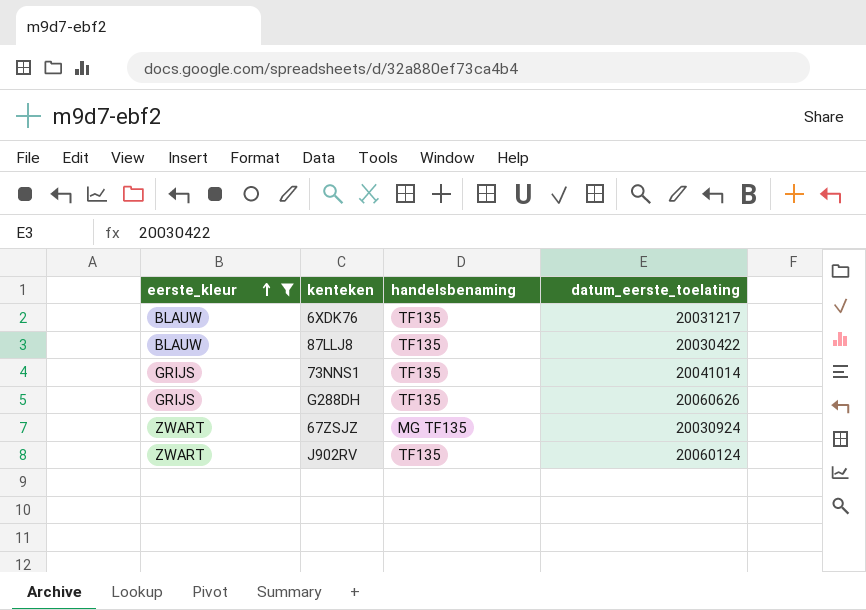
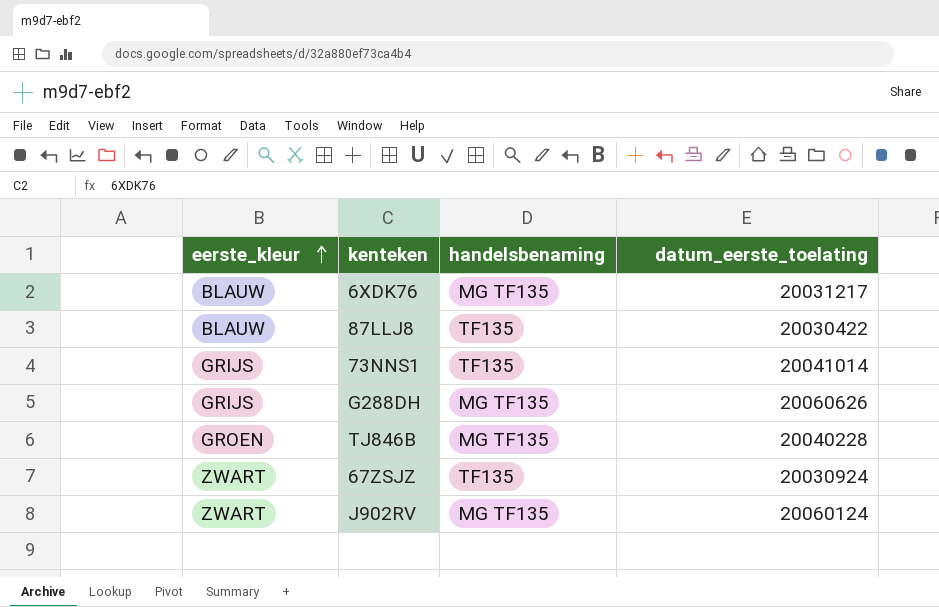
filter: eerste_kleur != GROEN -> none
6XDK76 | handelsbenaming: TF135 -> MG TF135
G288DH | handelsbenaming: TF135 -> MG TF135
67ZSJZ | handelsbenaming: MG TF135 -> TF135
J902RV | handelsbenaming: TF135 -> MG TF135

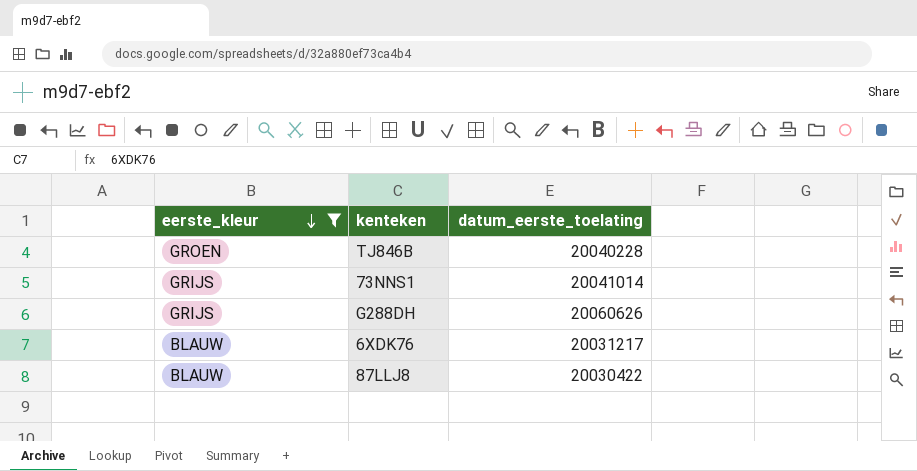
filter: none -> eerste_kleur != ZWART
row order: eerste_kleur ascending -> eerste_kleur descending
column handelsbenaming | position: 3 -> none

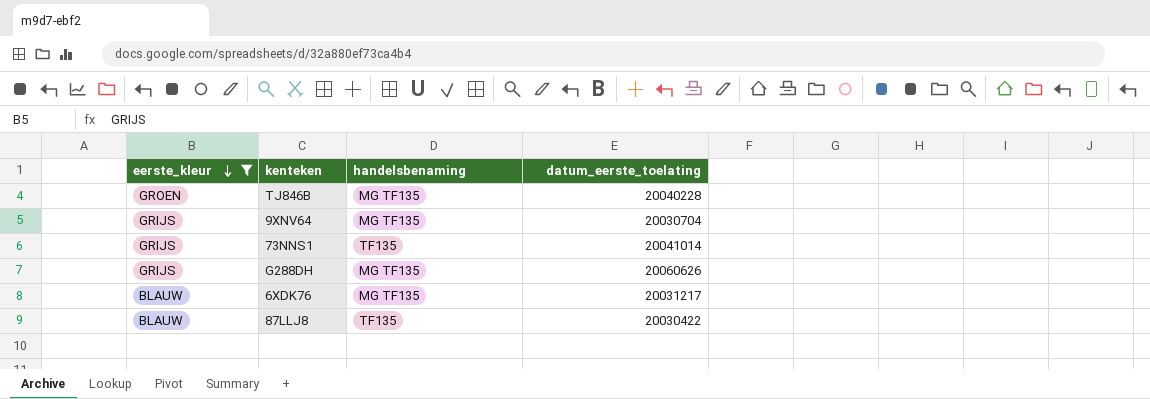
column handelsbenaming | position: none -> 3
row 9XNV64: none -> GRIJS | MG TF135 | 20030704

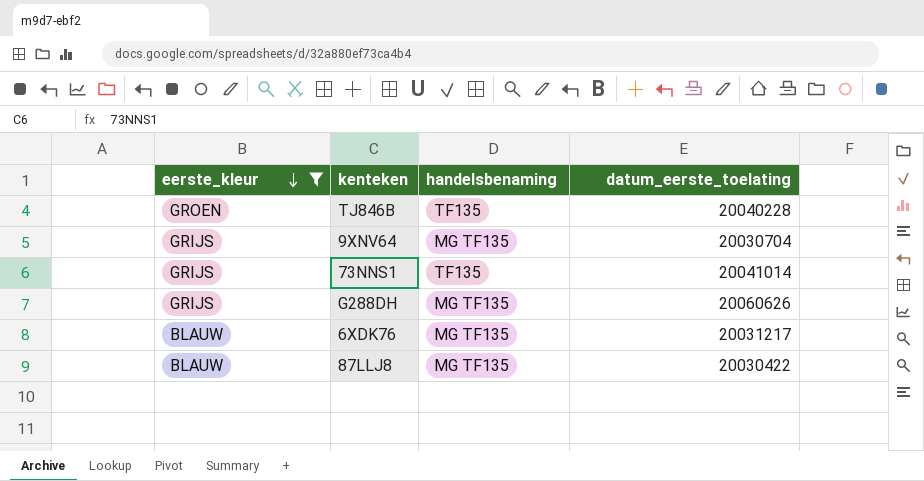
TJ846B | handelsbenaming: MG TF135 -> TF135
87LLJ8 | handelsbenaming: TF135 -> MG TF135

